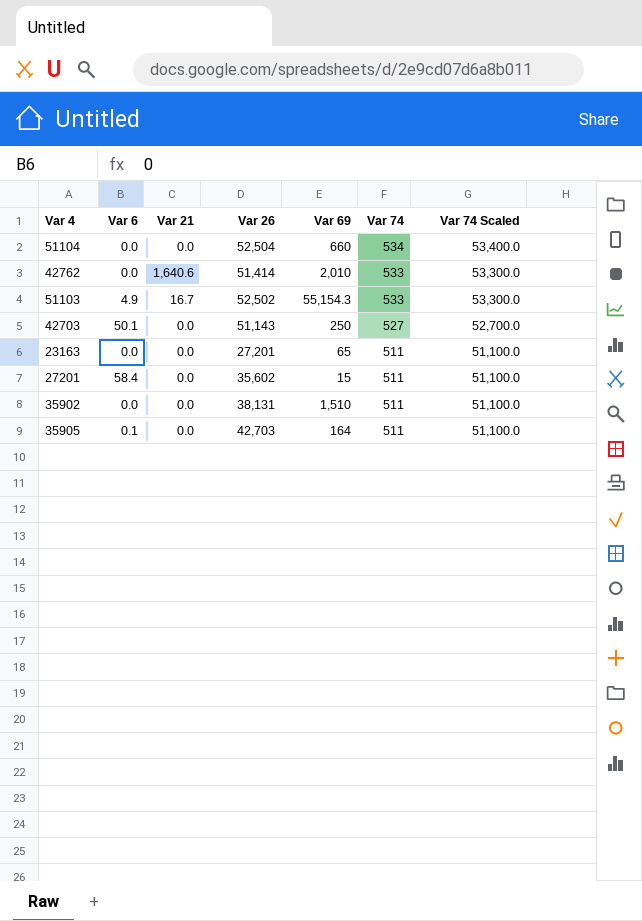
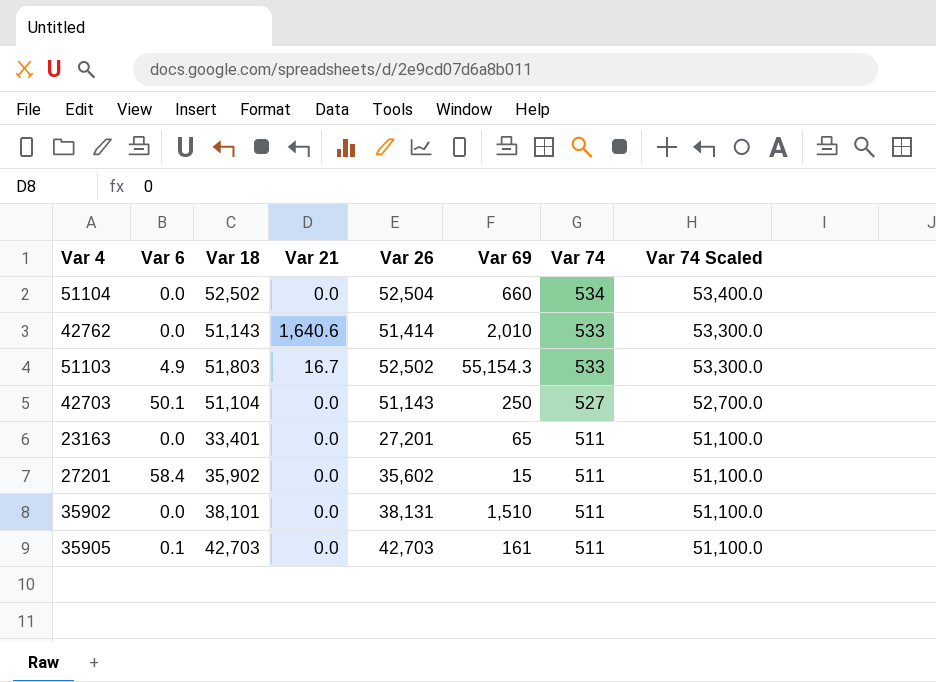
column Var 18 | position: none -> 3
35905 | Var 69: 164 -> 161

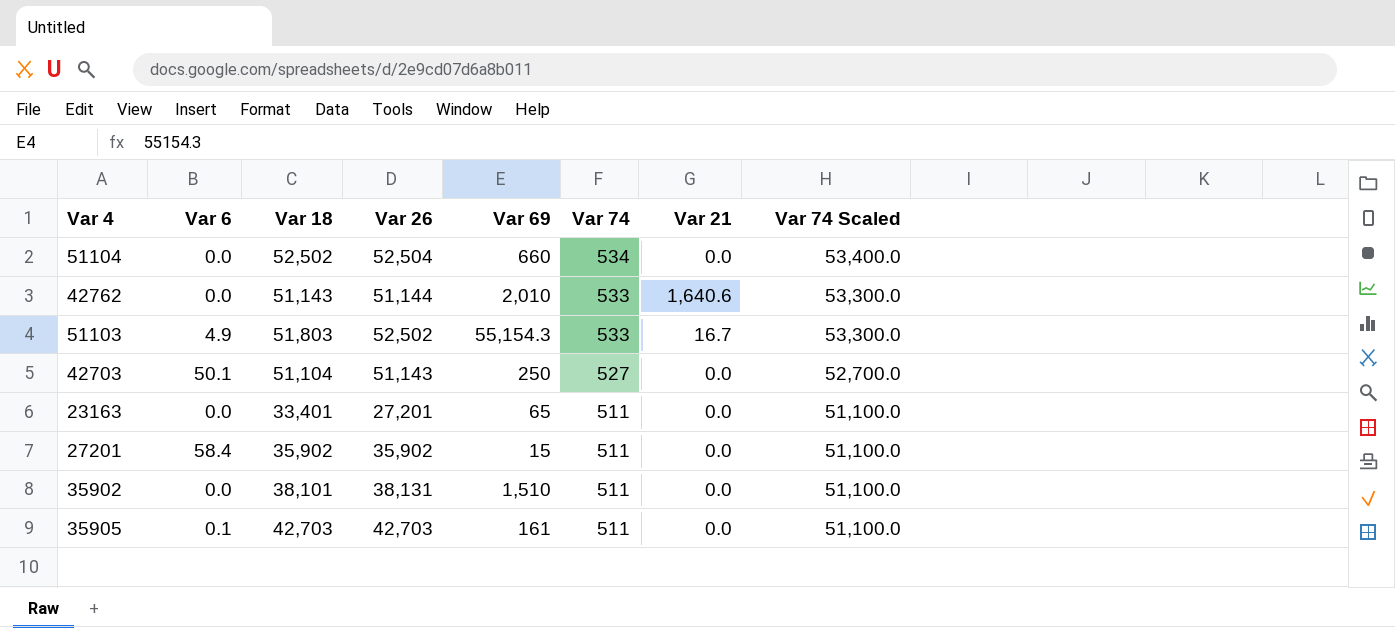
column Var 21 | position: 4 -> 7
42762 | Var 26: 51,414 -> 51,144
27201 | Var 26: 35,602 -> 35,902

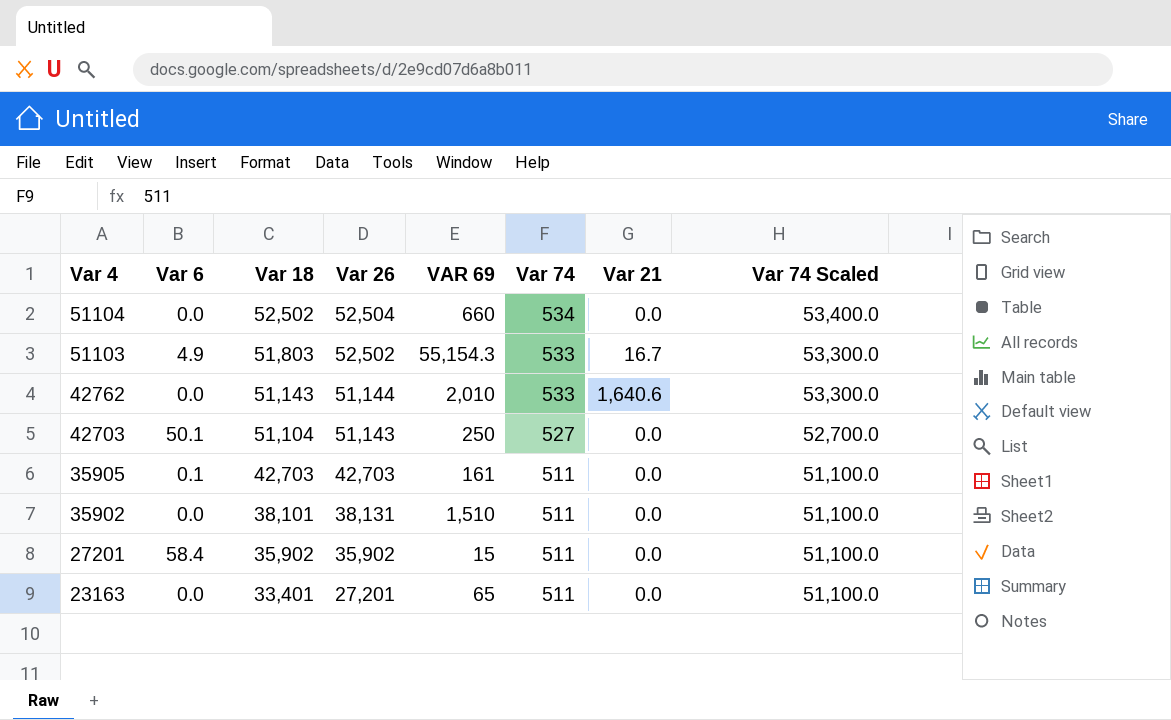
row order: Var 74 descending -> Var 4 descending
column name: Var 69 -> VAR 69

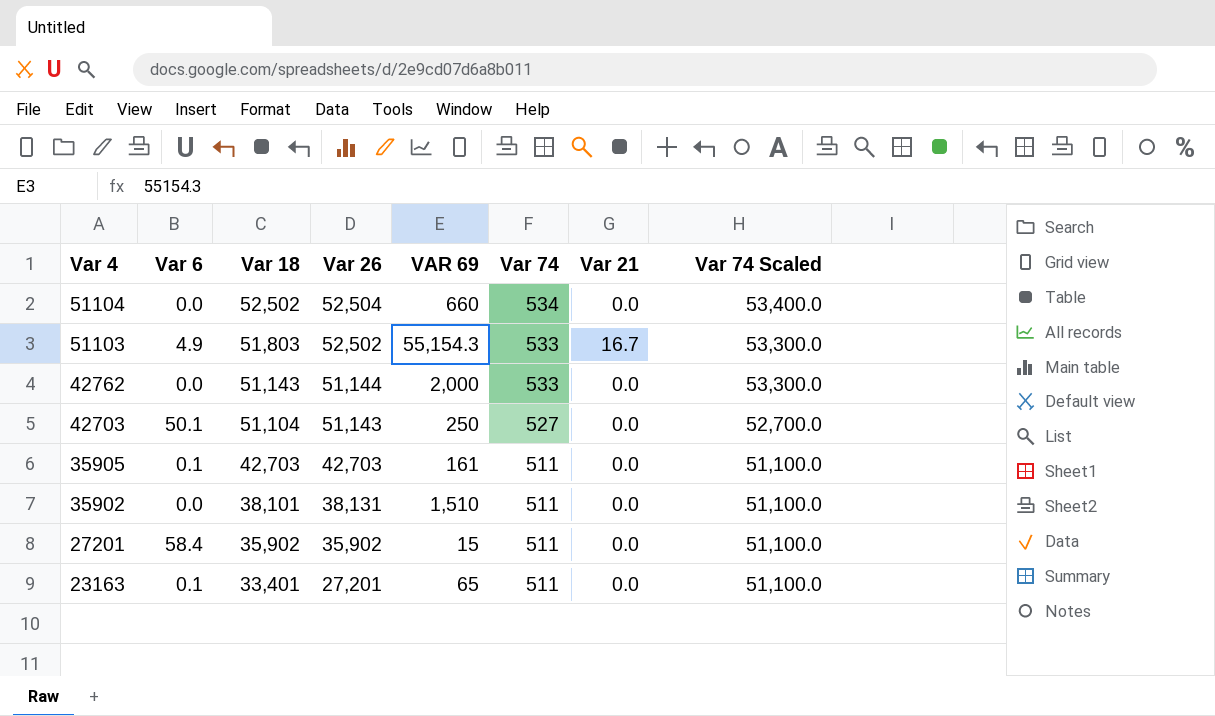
42762 | VAR 69: 2,010 -> 2,000
42762 | Var 21: 1,640.6 -> 0.0
23163 | Var 6: 0.0 -> 0.1

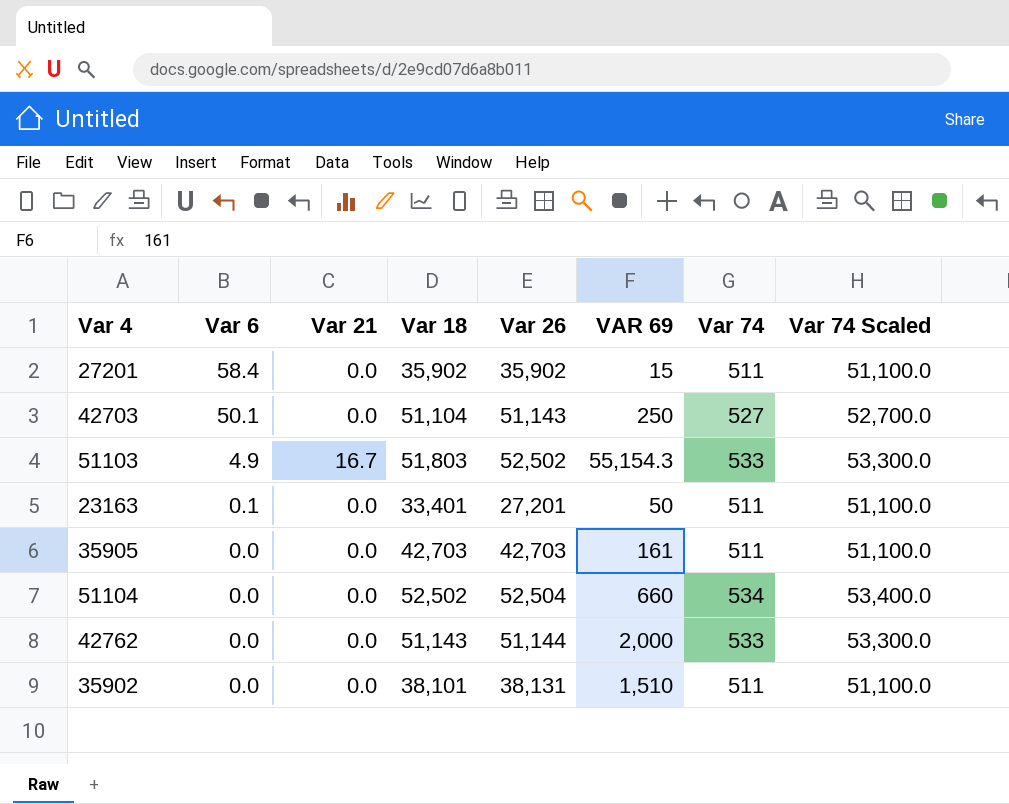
row order: Var 4 descending -> Var 6 descending
column Var 21 | position: 7 -> 3
23163 | VAR 69: 65 -> 50
35905 | Var 6: 0.1 -> 0.0

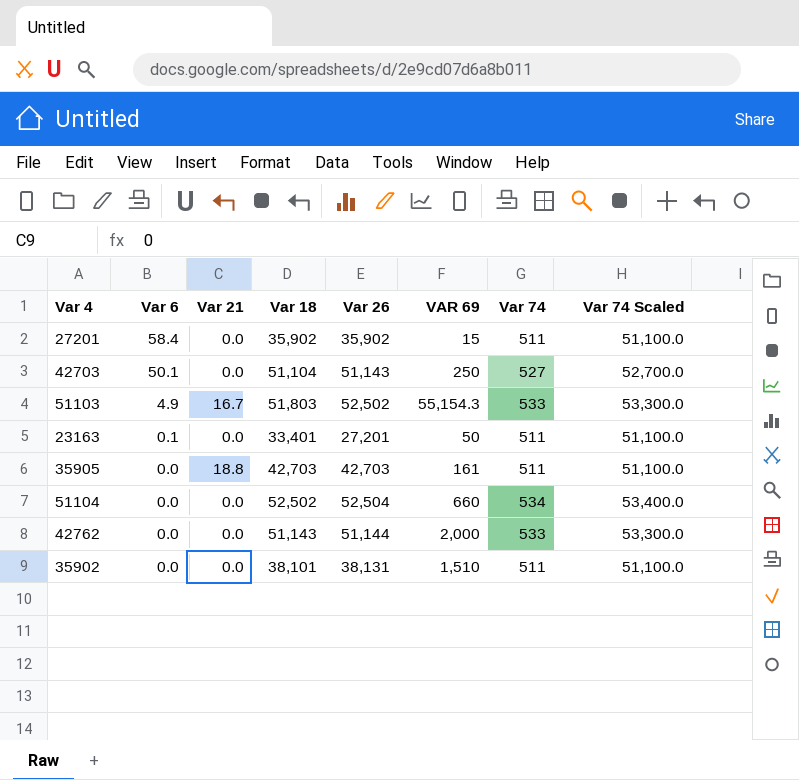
35905 | Var 21: 0.0 -> 18.8

